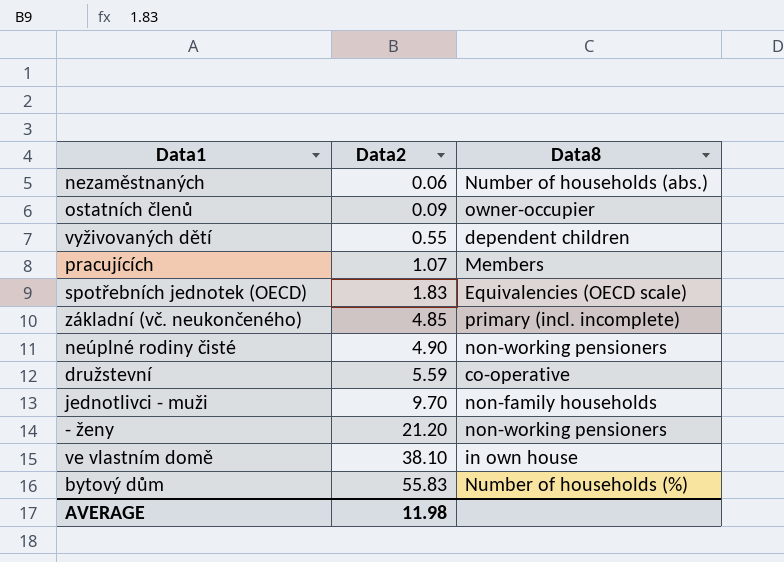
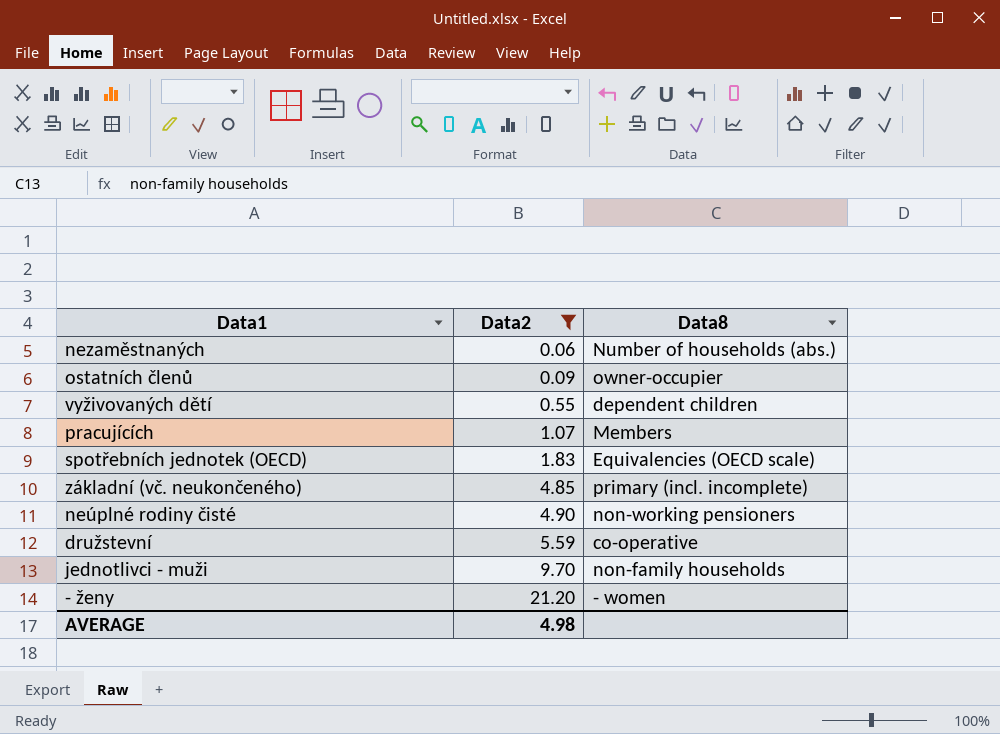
filter: none -> Data2 <= 21.20
- ženy | Data8: non-working pensioners -> - women
AVERAGE | Data2: 11.98 -> 4.98

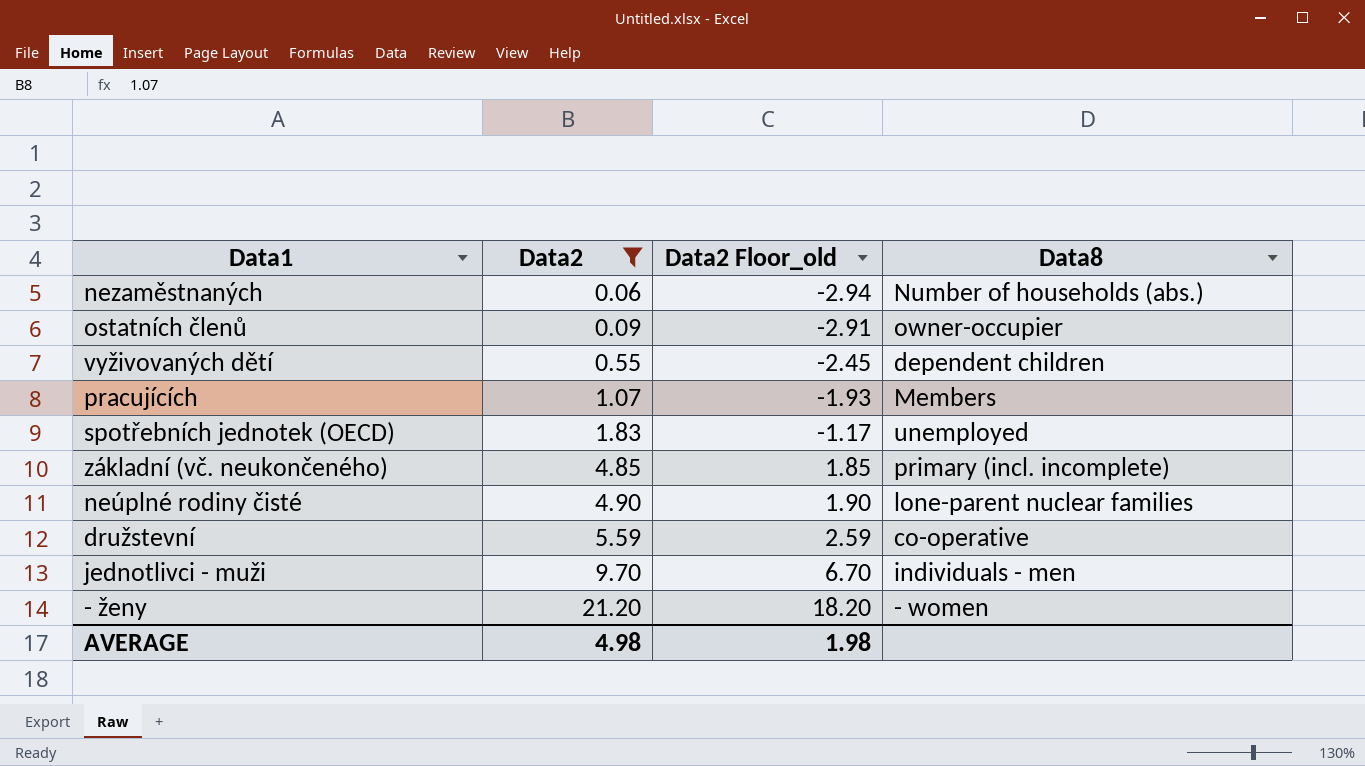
column Data2 Floor_old | formula: none -> [Data2] - 3
spotřebních jednotek (OECD) | Data8: Equivalencies (OECD scale) -> unemployed
neúplné rodiny čisté | Data8: non-working pensioners -> lone-parent nuclear families
jednotlivci - muži | Data8: non-family households -> individuals - men

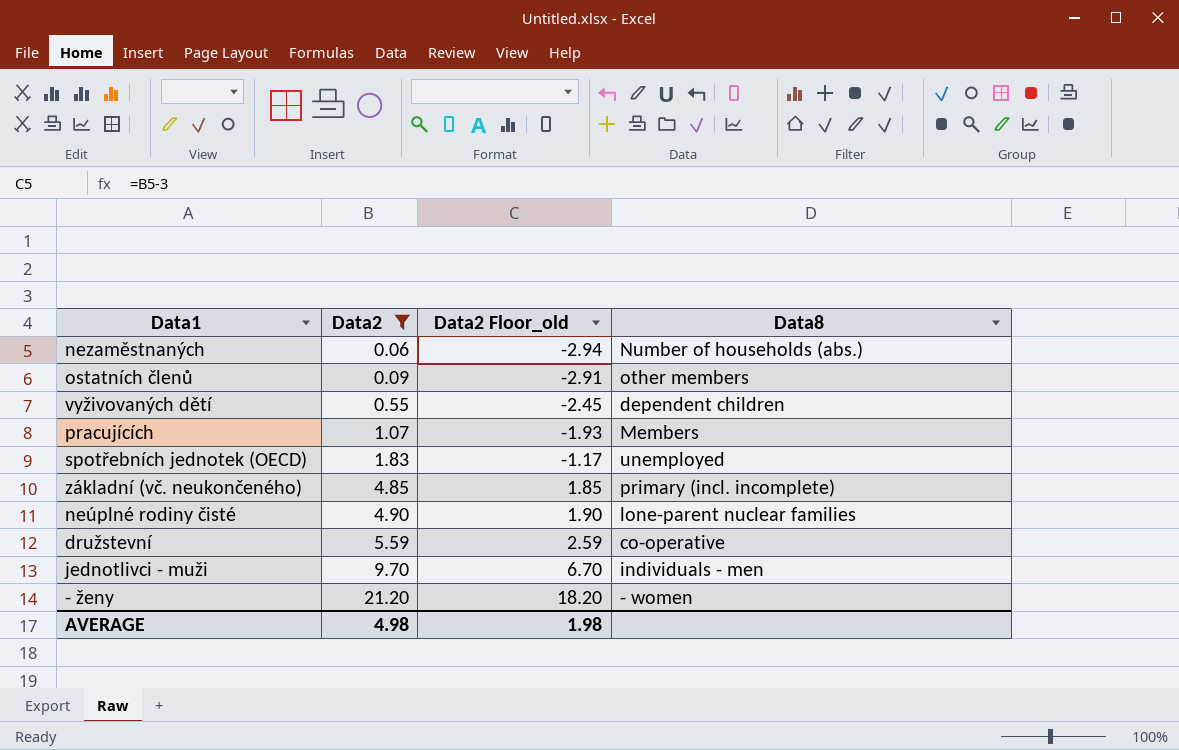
ostatních členů | Data8: owner-occupier -> other members

